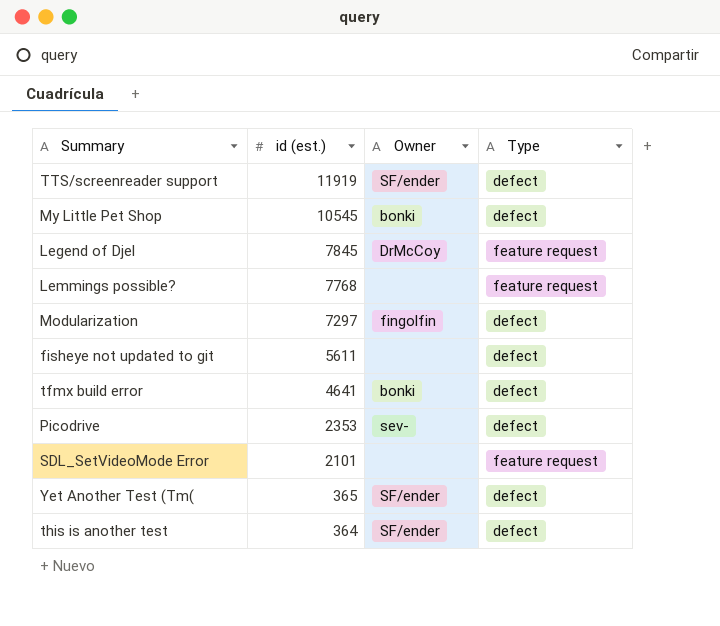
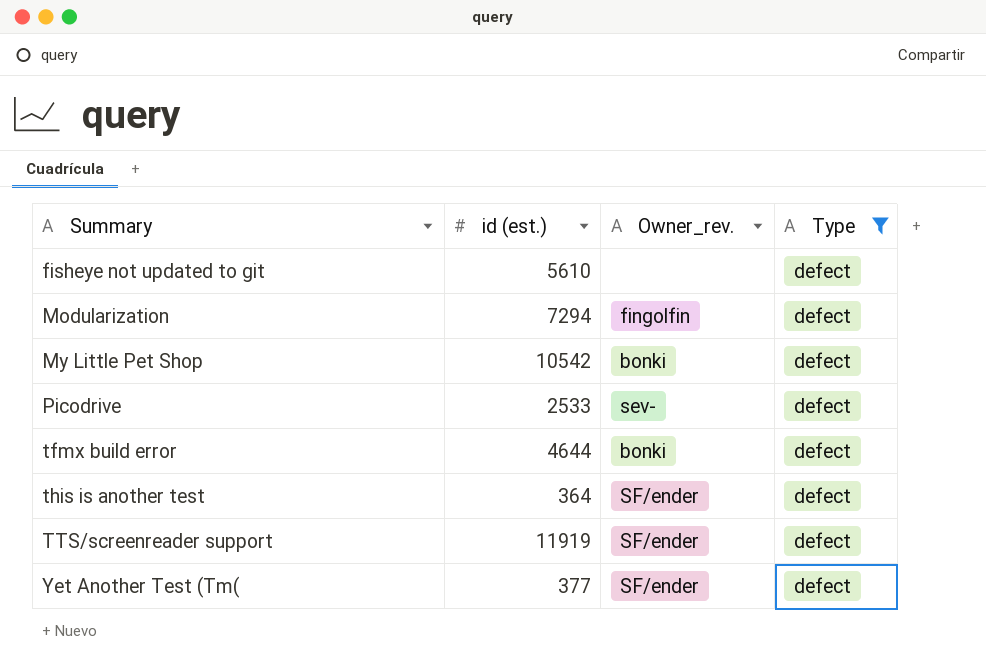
filter: none -> Type = defect
row order: id (est.) descending -> Summary ascending
column name: Owner -> Owner_rev.
fisheye not updated to git | id (est.): 5611 -> 5610
Modularization | id (est.): 7297 -> 7294
My Little Pet Shop | id (est.): 10545 -> 10542
Picodrive | id (est.): 2353 -> 2533
tfmx build error | id (est.): 4641 -> 4644
Yet Another Test (Tm( | id (est.): 365 -> 377

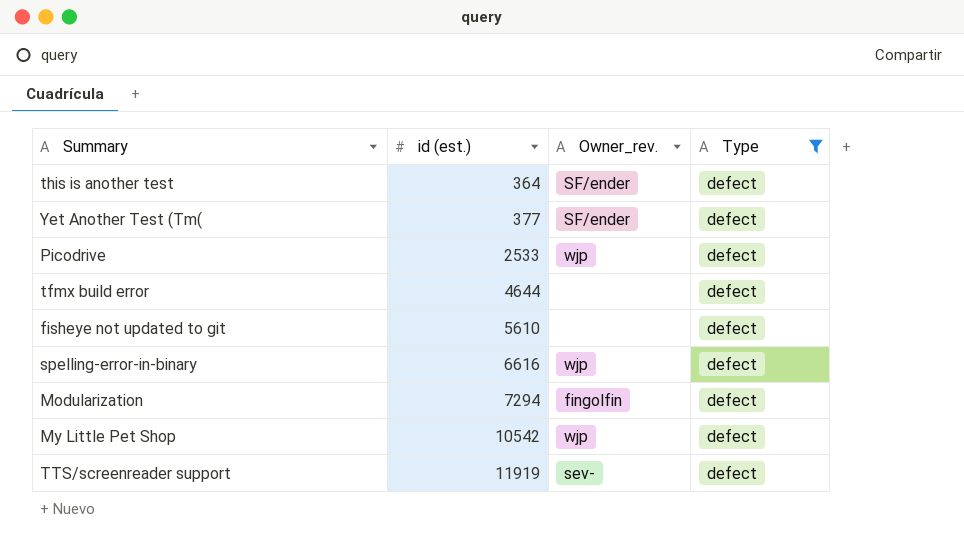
row order: Summary ascending -> id (est.) ascending
Picodrive | Owner_rev.: sev- -> wjp
tfmx build error | Owner_rev.: bonki -> none
row spelling-error-in-binary: none -> 6616 | wjp | defect
My Little Pet Shop | Owner_rev.: bonki -> wjp
TTS/screenreader support | Owner_rev.: SF/ender -> sev-

